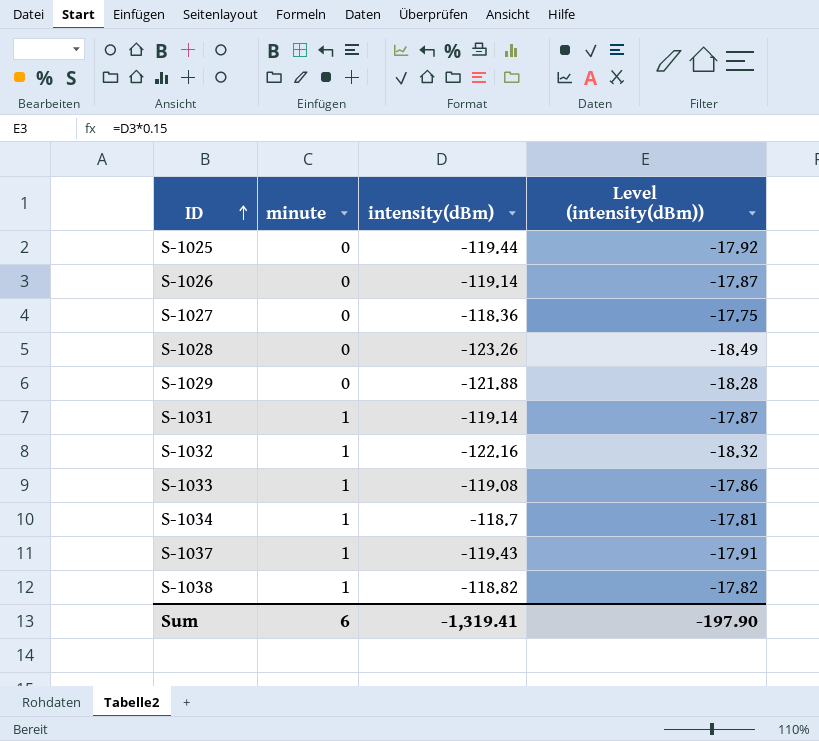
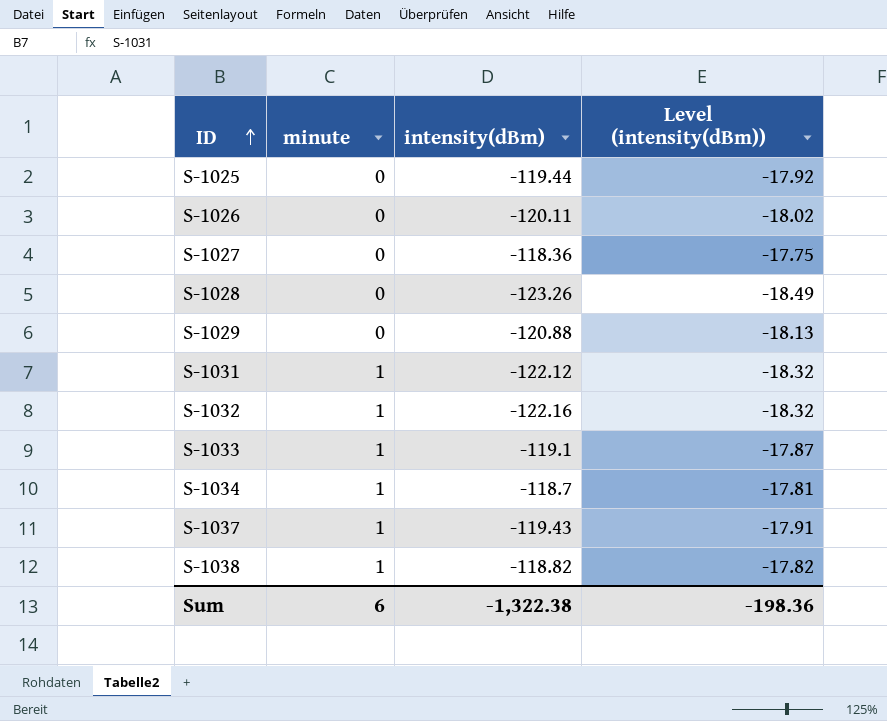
S-1026 | intensity(dBm): -119.14 -> -120.11
S-1026 | Level (intensity(dBm)): -17.87 -> -18.02
S-1029 | intensity(dBm): -121.88 -> -120.88
S-1029 | Level (intensity(dBm)): -18.28 -> -18.13
S-1031 | intensity(dBm): -119.14 -> -122.12
S-1031 | Level (intensity(dBm)): -17.87 -> -18.32
S-1033 | intensity(dBm): -119.08 -> -119.1
S-1033 | Level (intensity(dBm)): -17.86 -> -17.87
Sum | intensity(dBm): -1,319.41 -> -1,322.38
Sum | Level (intensity(dBm)): -197.90 -> -198.36

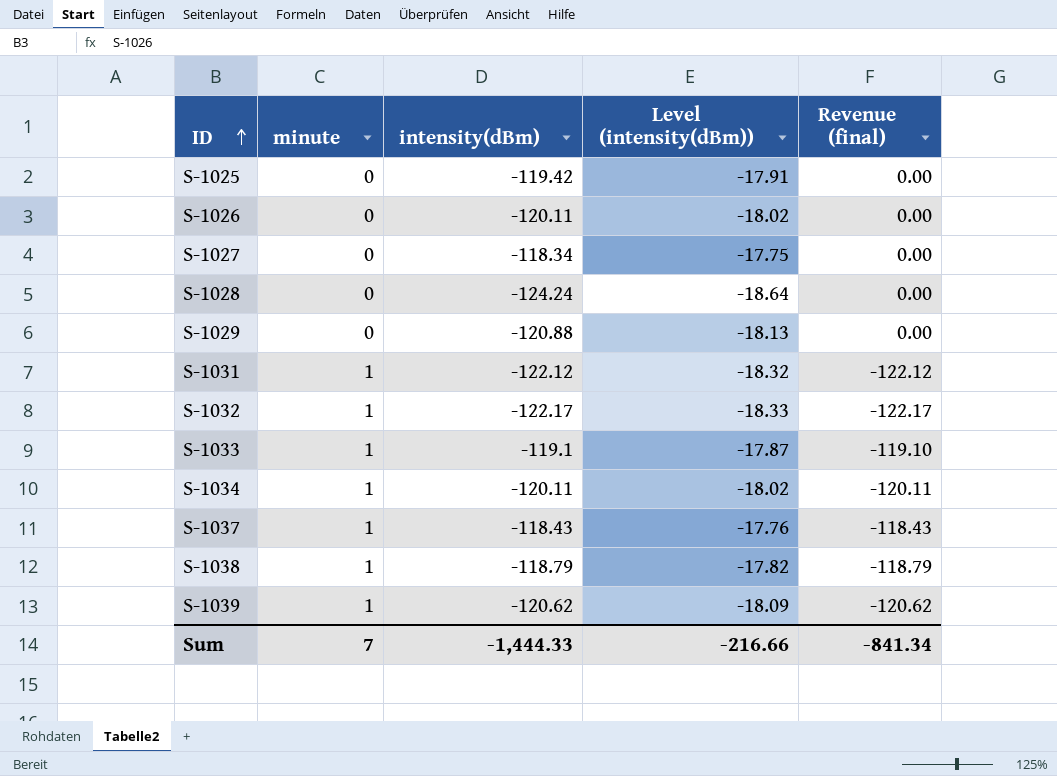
column Revenue (final) | formula: none -> [minute] * [intensity(dBm)]
S-1025 | intensity(dBm): -119.44 -> -119.42
S-1025 | Level (intensity(dBm)): -17.92 -> -17.91
S-1027 | intensity(dBm): -118.36 -> -118.34
S-1028 | intensity(dBm): -123.26 -> -124.24
S-1028 | Level (intensity(dBm)): -18.49 -> -18.64
S-1032 | intensity(dBm): -122.16 -> -122.17
S-1032 | Level (intensity(dBm)): -18.32 -> -18.33
S-1034 | intensity(dBm): -118.7 -> -120.11
S-1034 | Level (intensity(dBm)): -17.81 -> -18.02
S-1037 | intensity(dBm): -119.43 -> -118.43
S-1037 | Level (intensity(dBm)): -17.91 -> -17.76
S-1038 | intensity(dBm): -118.82 -> -118.79
row S-1039: none -> 1 | -120.62 | -18.09 | -120.62
Sum | minute: 6 -> 7
Sum | intensity(dBm): -1,322.38 -> -1,444.33
Sum | Level (intensity(dBm)): -198.36 -> -216.66

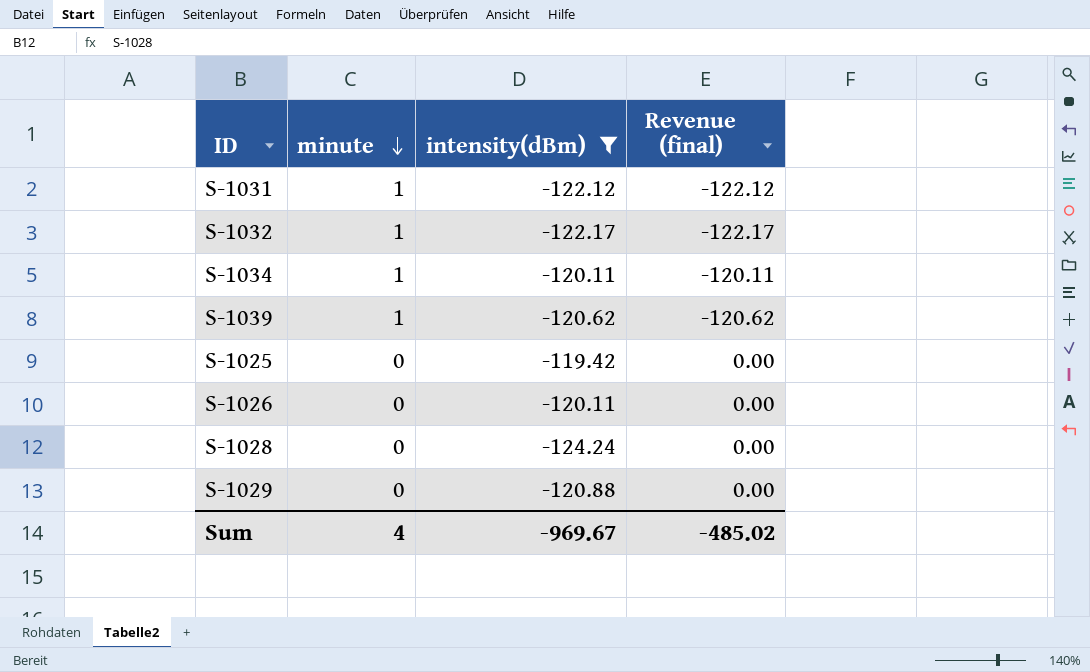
filter: none -> intensity(dBm) <= -119.42
row order: ID ascending -> minute descending
column Level (intensity(dBm)) | formula: [intensity(dBm)] * 0.15 -> none
Sum | minute: 7 -> 4
Sum | intensity(dBm): -1,444.33 -> -969.67
Sum | Revenue (final): -841.34 -> -485.02

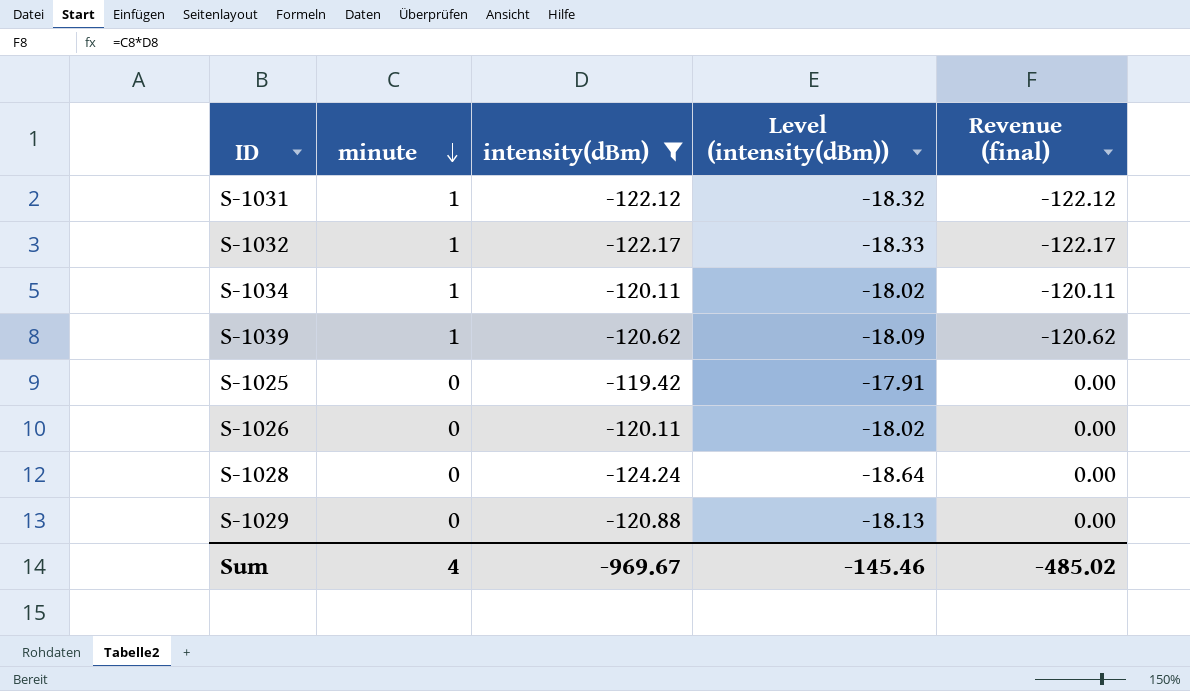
column Level (intensity(dBm)) | formula: none -> [intensity(dBm)] * 0.15

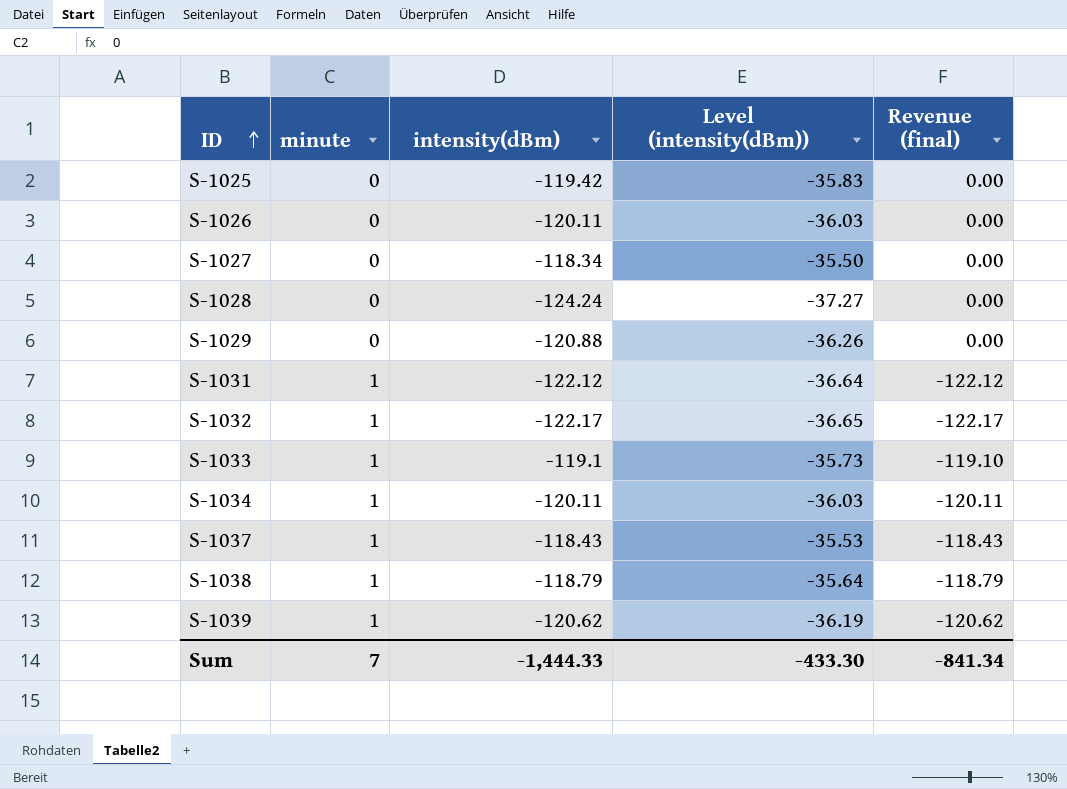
filter: intensity(dBm) <= -119.42 -> none
row order: minute descending -> ID ascending
column Level (intensity(dBm)) | formula: [intensity(dBm)] * 0.15 -> [intensity(dBm)] * 0.3
Sum | minute: 4 -> 7
Sum | intensity(dBm): -969.67 -> -1,444.33
Sum | Level (intensity(dBm)): -145.46 -> -433.30
Sum | Revenue (final): -485.02 -> -841.34

